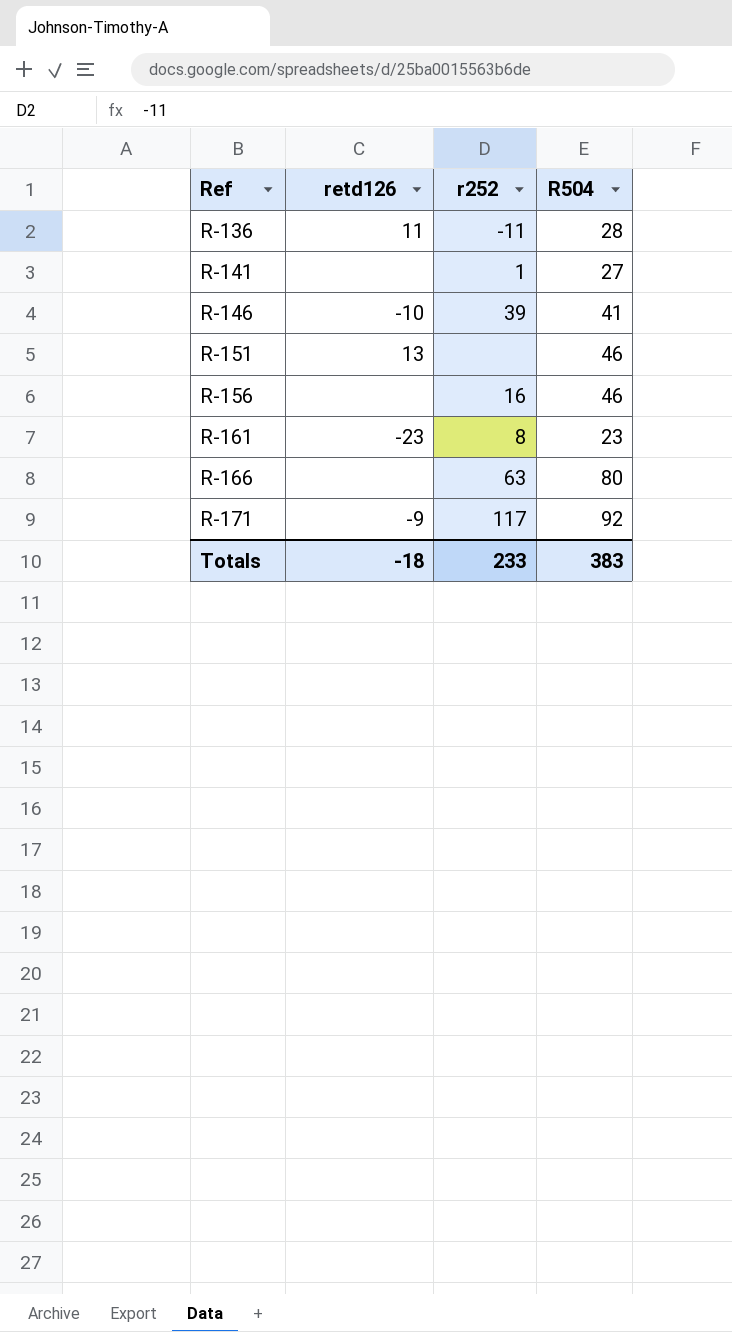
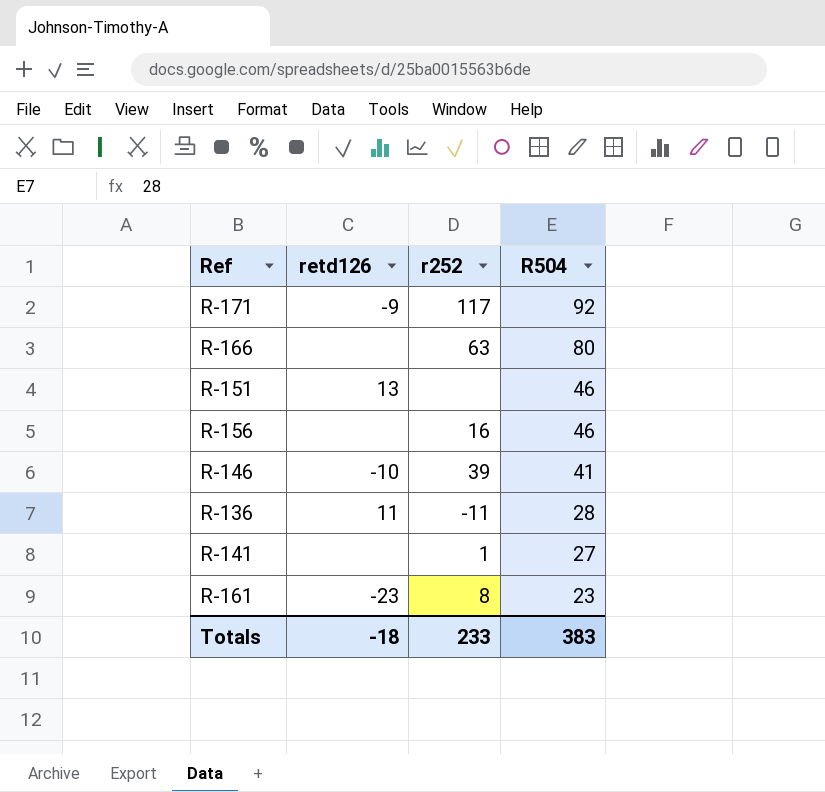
row order: Ref ascending -> R504 descending

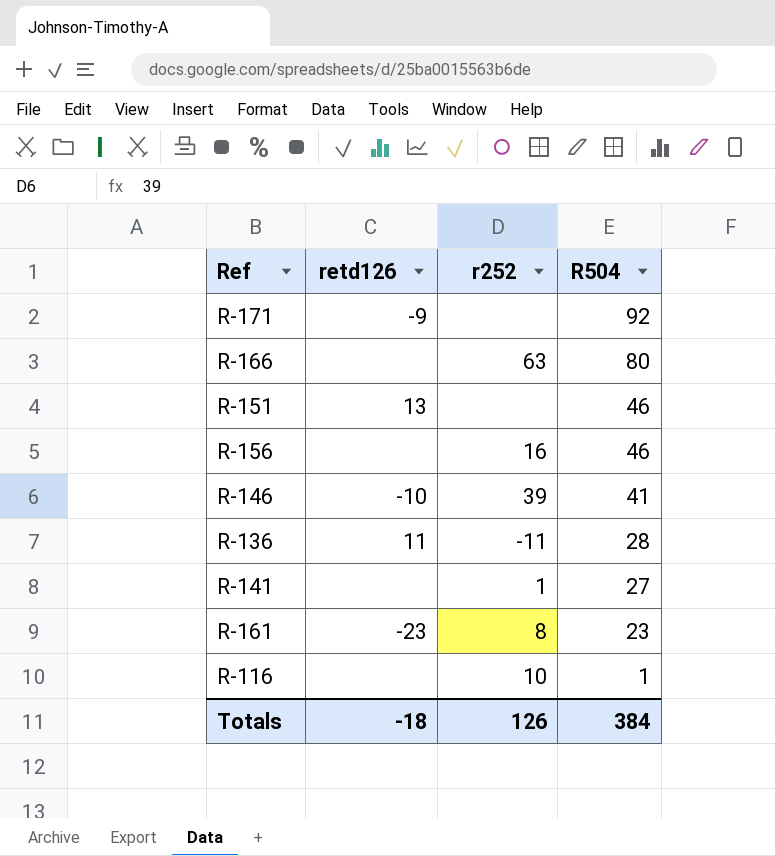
R-171 | r252: 117 -> none
row R-116: none -> none | 10 | 1
Totals | r252: 233 -> 126
Totals | R504: 383 -> 384

